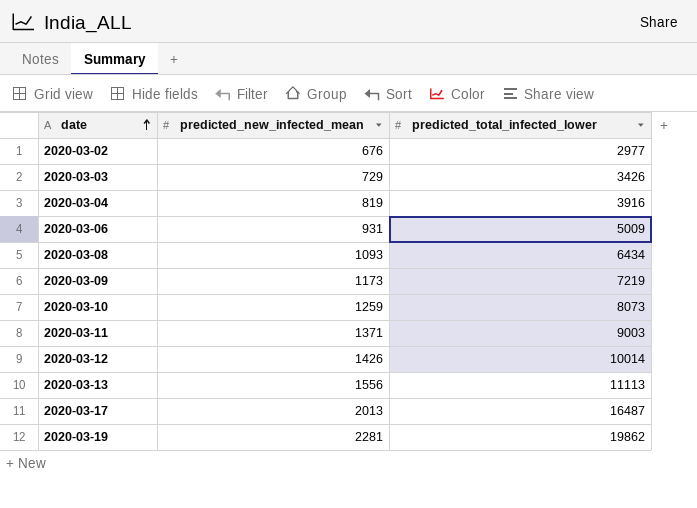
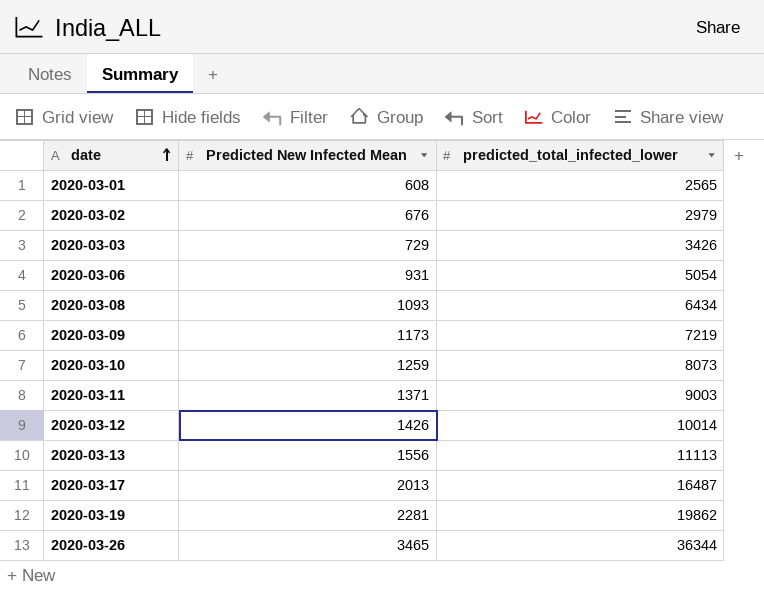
column name: predicted_new_infected_mean -> Predicted New Infected Mean
row 2020-03-04: 819 | 3916 -> none
row 2020-03-01: none -> 608 | 2565
2020-03-02 | predicted_total_infected_lower: 2977 -> 2979
2020-03-06 | predicted_total_infected_lower: 5009 -> 5054
row 2020-03-26: none -> 3465 | 36344

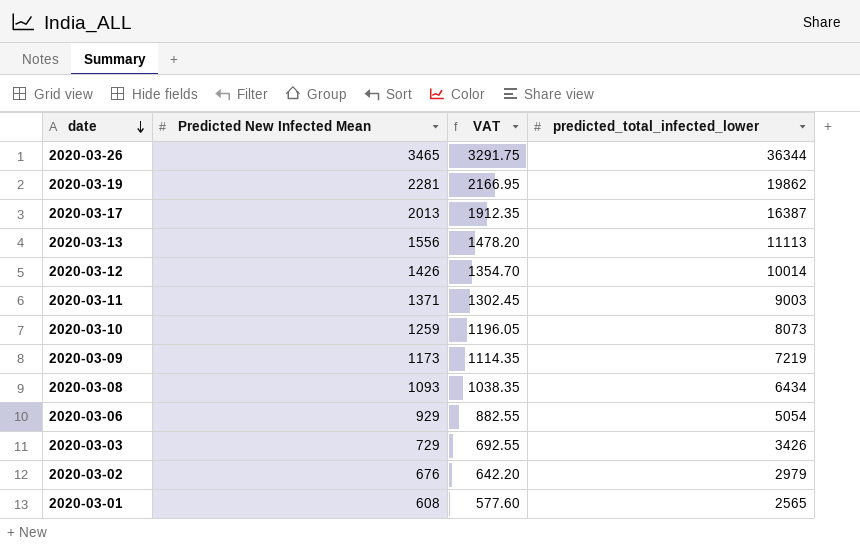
row order: date ascending -> date descending
column VAT | formula: none -> [Predicted New Infected Mean] * 0.95
2020-03-17 | predicted_total_infected_lower: 16487 -> 16387
2020-03-06 | Predicted New Infected Mean: 931 -> 929

